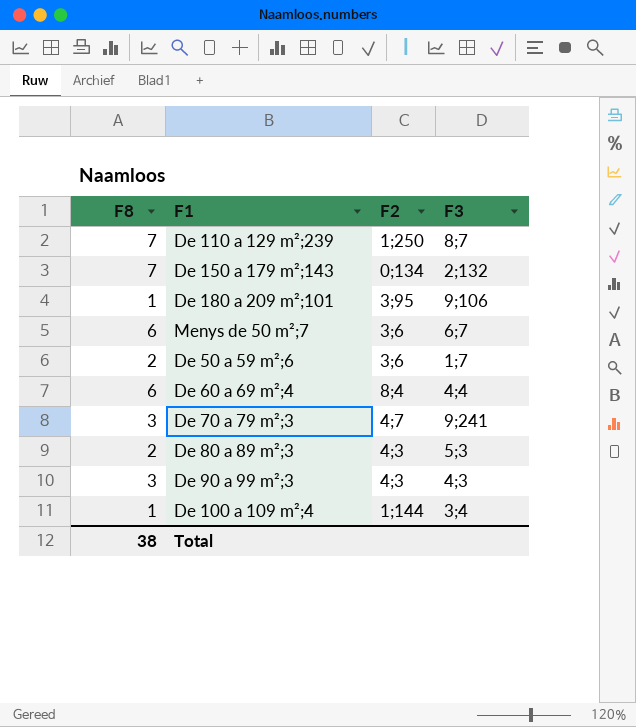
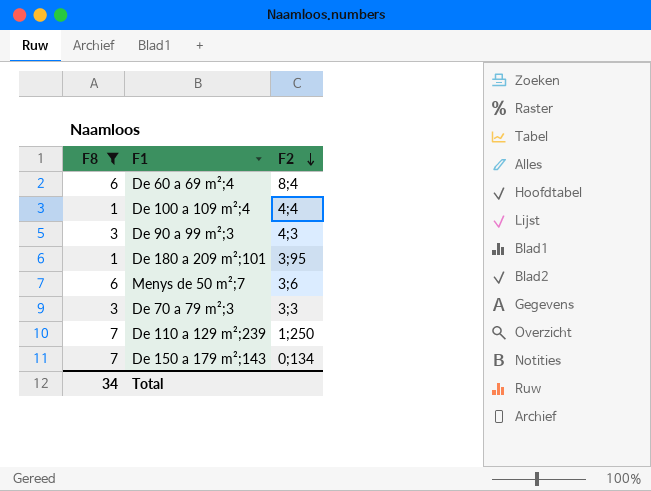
filter: none -> F8 != 2
row order: none -> F2 descending
column F3 | position: 4 -> none
De 100 a 109 m²;4 | F2: 1;144 -> 4;4
De 70 a 79 m²;3 | F2: 4;7 -> 3;3
Total | F8: 38 -> 34

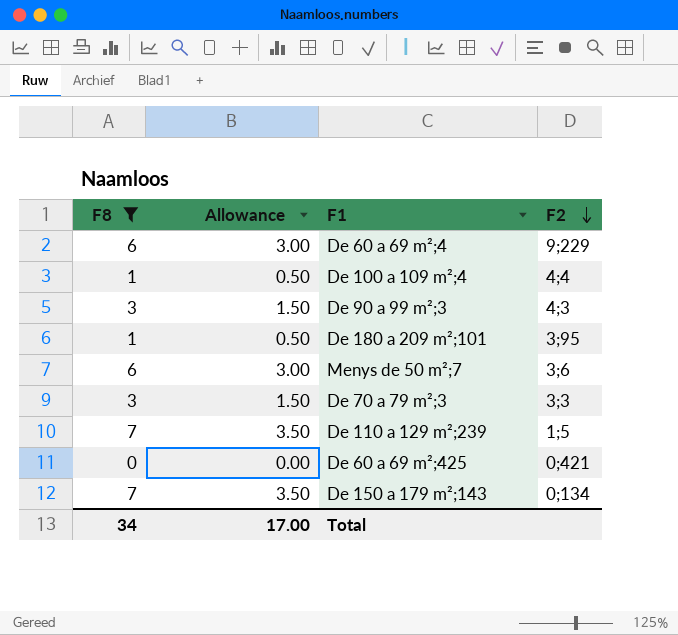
column Allowance | formula: none -> [F8] * 0.5
De 60 a 69 m²;4 | F2: 8;4 -> 9;229
De 110 a 129 m²;239 | F2: 1;250 -> 1;5
row De 60 a 69 m²;425: none -> 0 | 0.00 | 0;421

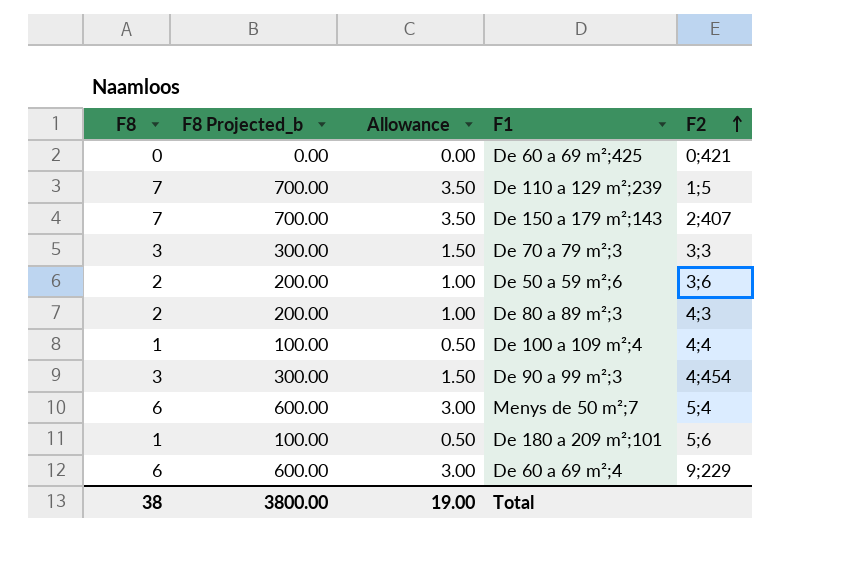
filter: F8 != 2 -> none
row order: F2 descending -> F2 ascending
column F8 Projected_b | formula: none -> [F8] * 100
De 150 a 179 m²;143 | F2: 0;134 -> 2;407
De 90 a 99 m²;3 | F2: 4;3 -> 4;454
Menys de 50 m²;7 | F2: 3;6 -> 5;4
De 180 a 209 m²;101 | F2: 3;95 -> 5;6
Total | F8: 34 -> 38
Total | Allowance: 17.00 -> 19.00

